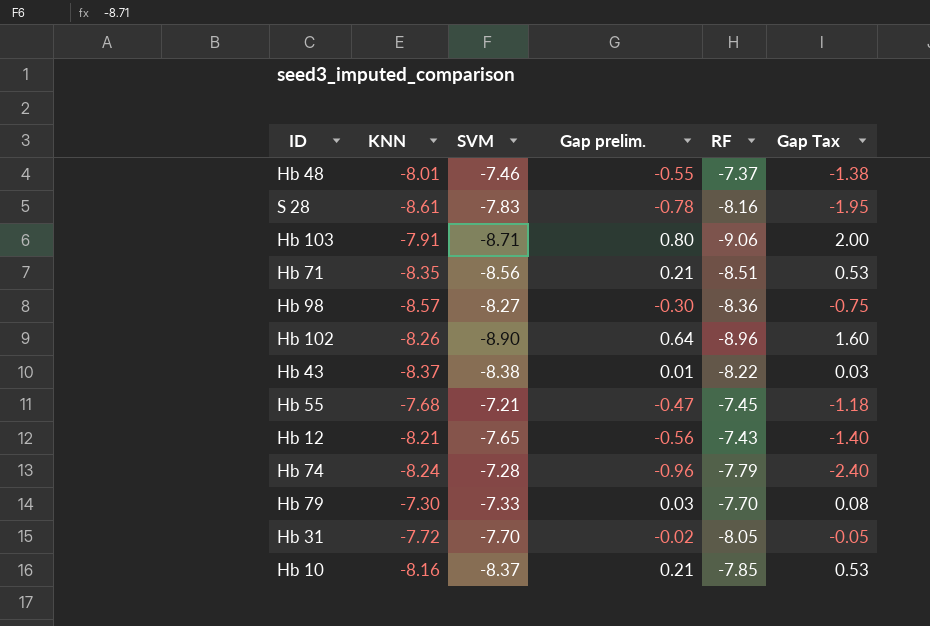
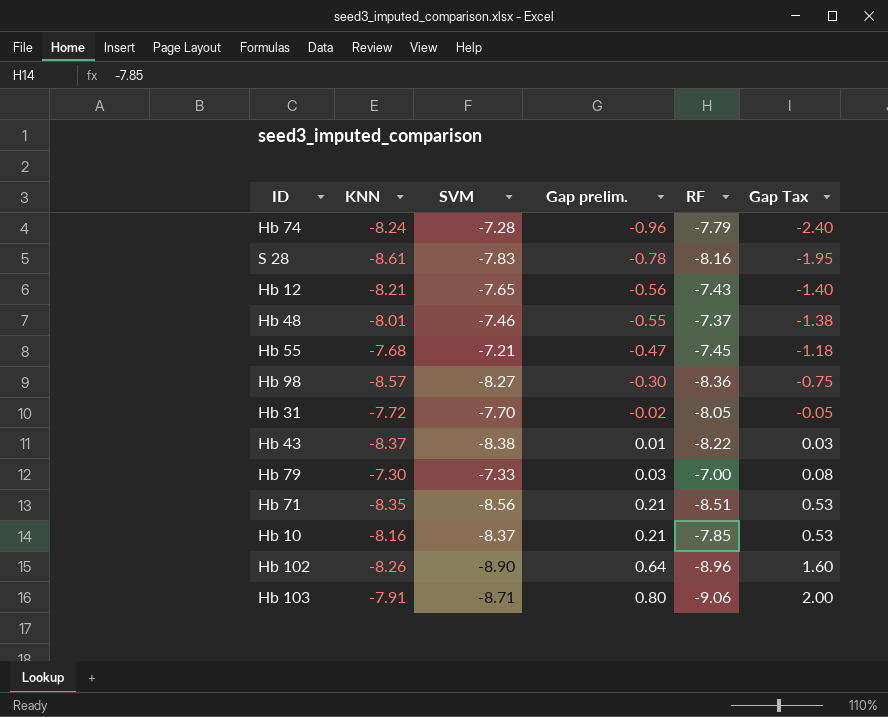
row order: none -> Gap prelim. ascending
Hb 79 | RF: -7.70 -> -7.00

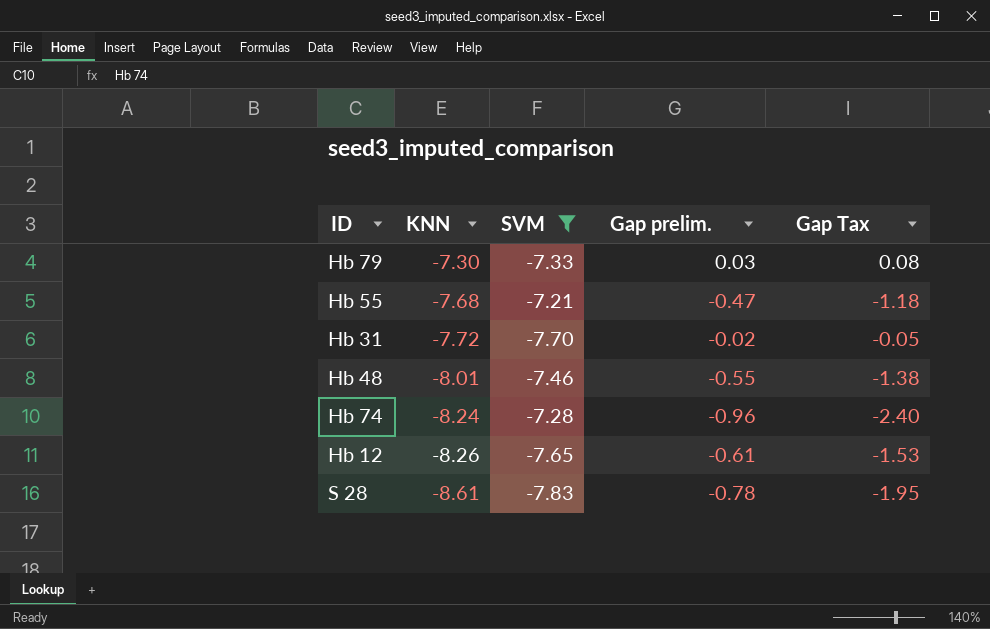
filter: none -> SVM >= -7.83
row order: Gap prelim. ascending -> KNN descending
column RF | position: 5 -> none
Hb 12 | KNN: -8.21 -> -8.26
Hb 12 | Gap prelim.: -0.56 -> -0.61
Hb 12 | Gap Tax: -1.40 -> -1.53

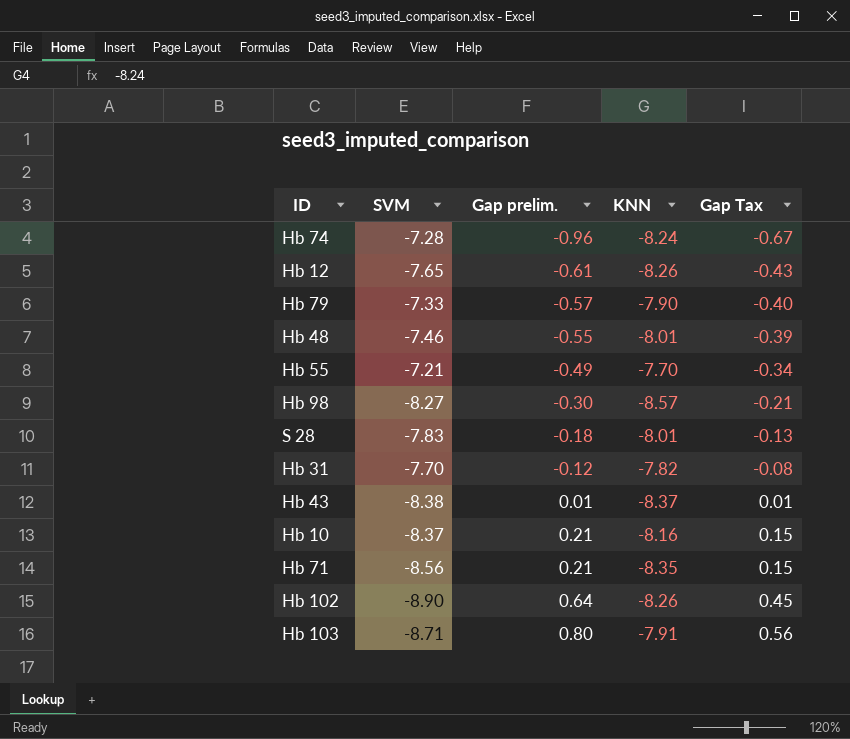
filter: SVM >= -7.83 -> none
row order: KNN descending -> Gap prelim. ascending
column KNN | position: 2 -> 4
column Gap Tax | formula: [Gap prelim.] * 2.5 -> [Gap prelim.] * 0.7
Hb 79 | Gap prelim.: 0.03 -> -0.57
Hb 79 | KNN: -7.30 -> -7.90
Hb 55 | Gap prelim.: -0.47 -> -0.49
Hb 55 | KNN: -7.68 -> -7.70
S 28 | Gap prelim.: -0.78 -> -0.18
S 28 | KNN: -8.61 -> -8.01
Hb 31 | Gap prelim.: -0.02 -> -0.12
Hb 31 | KNN: -7.72 -> -7.82

